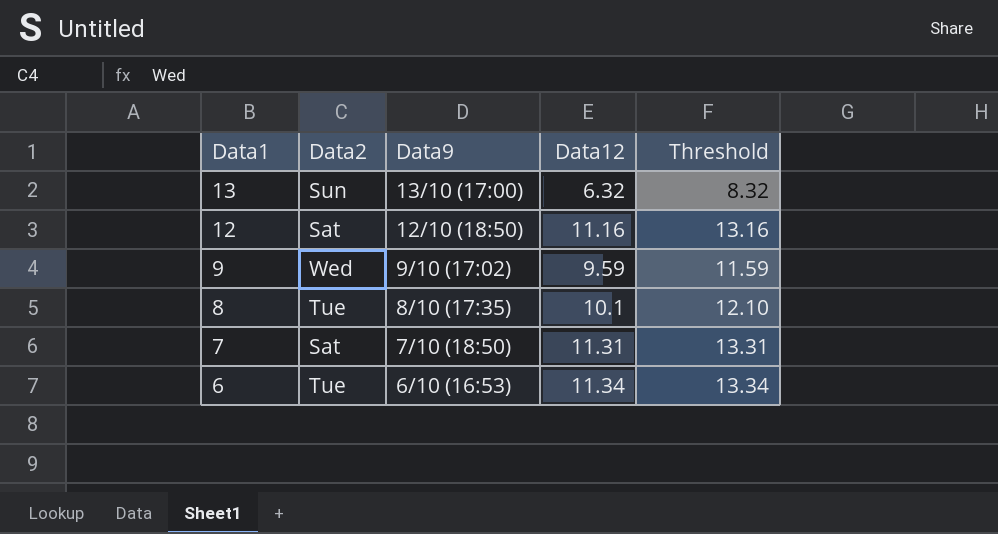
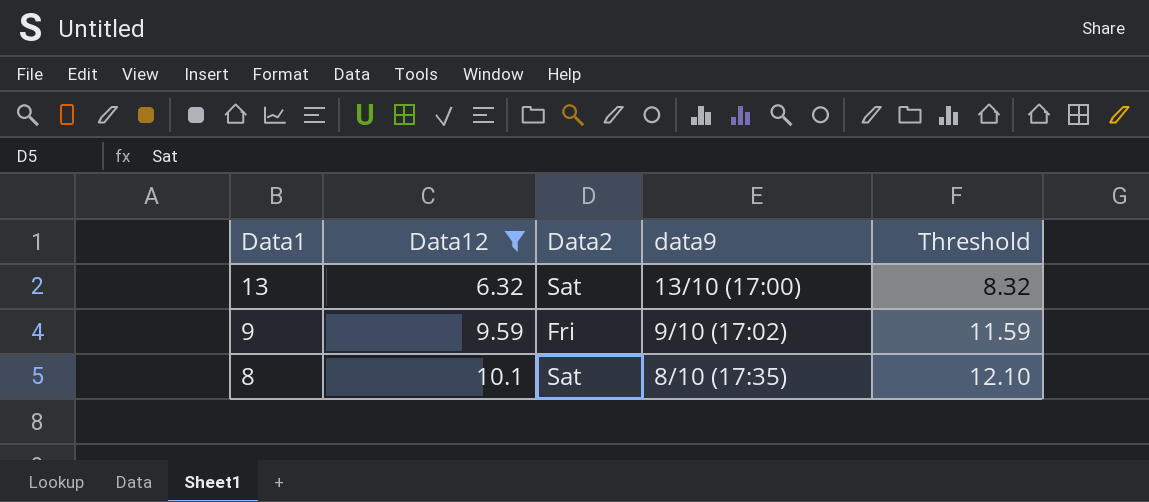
filter: none -> Data12 <= 10.1
column Data12 | position: 4 -> 2
column name: Data9 -> data9
13 | Data2: Sun -> Sat
9 | Data2: Wed -> Fri
8 | Data2: Tue -> Sat

